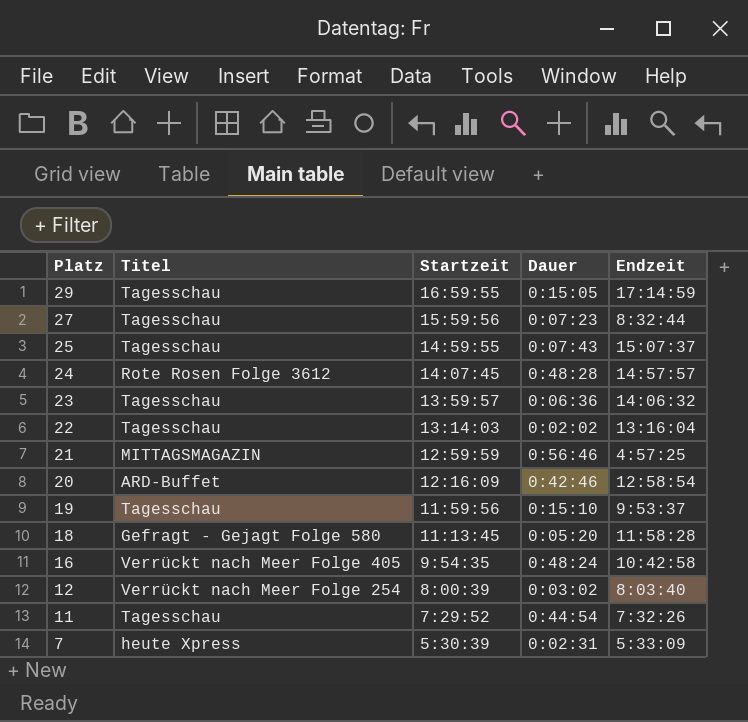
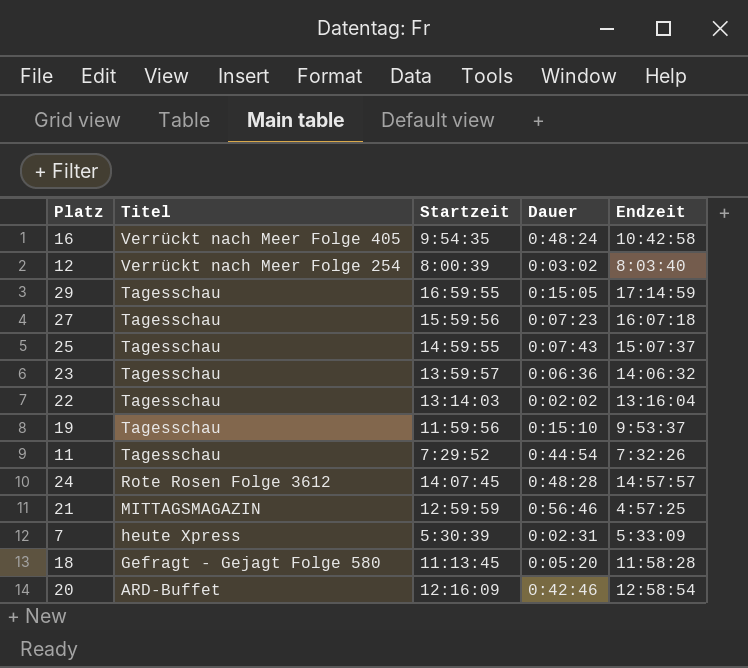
row order: Platz descending -> Titel descending
27 | Endzeit: 8:32:44 -> 16:07:18

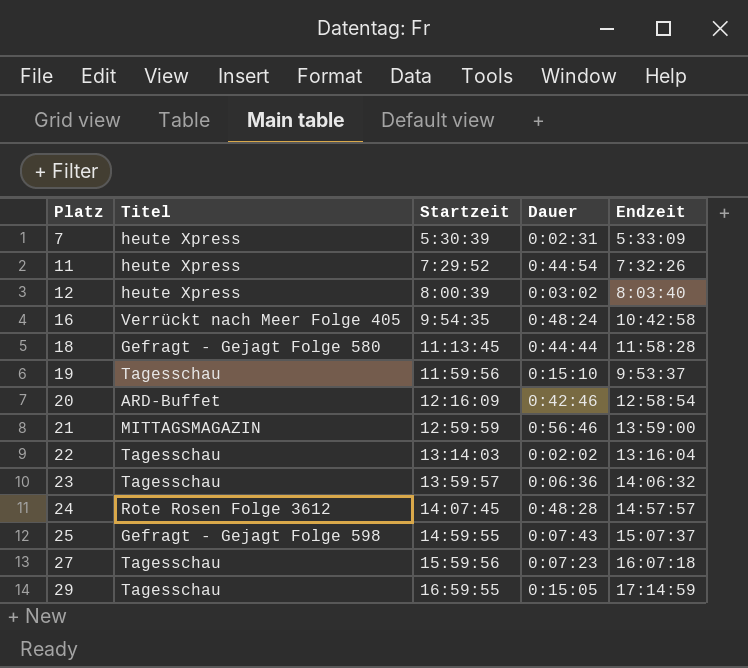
row order: Titel descending -> Platz ascending
11 | Titel: Tagesschau -> heute Xpress
12 | Titel: Verrückt nach Meer Folge 254 -> heute Xpress
18 | Dauer: 0:05:20 -> 0:44:44
21 | Endzeit: 4:57:25 -> 13:59:00
25 | Titel: Tagesschau -> Gefragt - Gejagt Folge 598

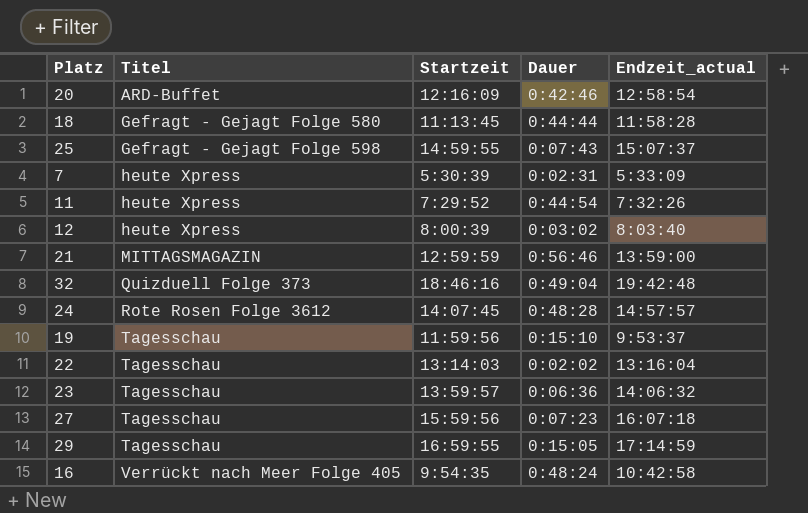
row order: Platz ascending -> Titel ascending
column name: Endzeit -> Endzeit_actual
row 32: none -> Quizduell Folge 373 | 18:46:16 | 0:49:04 | 19:42:48

